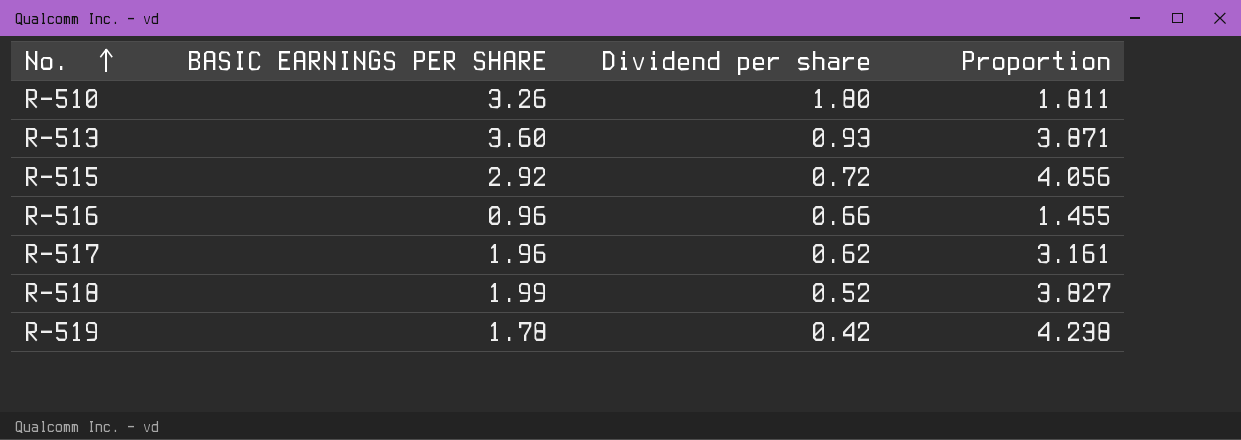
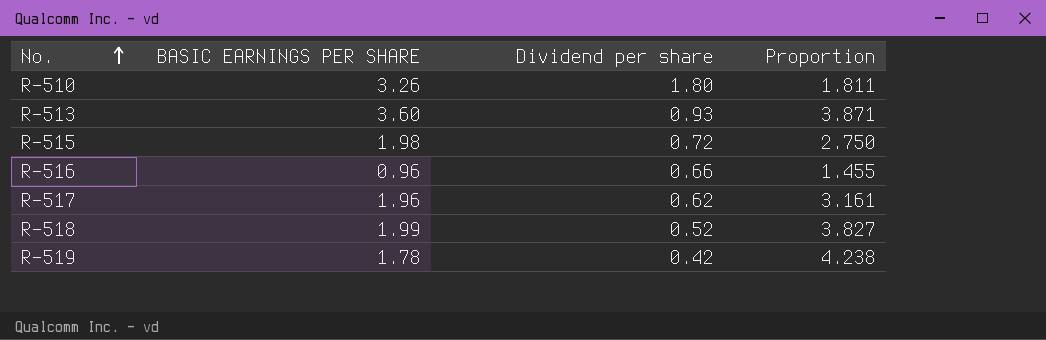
R-515 | BASIC EARNINGS PER SHARE: 2.92 -> 1.98
R-515 | Proportion: 4.056 -> 2.750

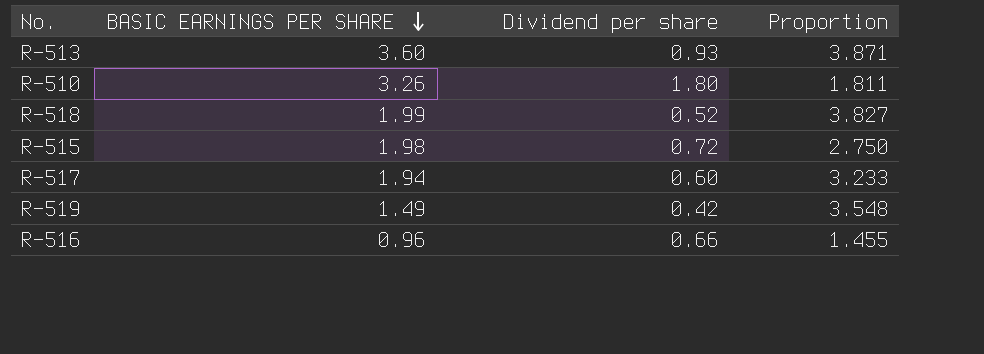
row order: No. ascending -> BASIC EARNINGS PER SHARE descending
R-517 | BASIC EARNINGS PER SHARE: 1.96 -> 1.94
R-517 | Dividend per share: 0.62 -> 0.60
R-517 | Proportion: 3.161 -> 3.233
R-519 | BASIC EARNINGS PER SHARE: 1.78 -> 1.49
R-519 | Proportion: 4.238 -> 3.548

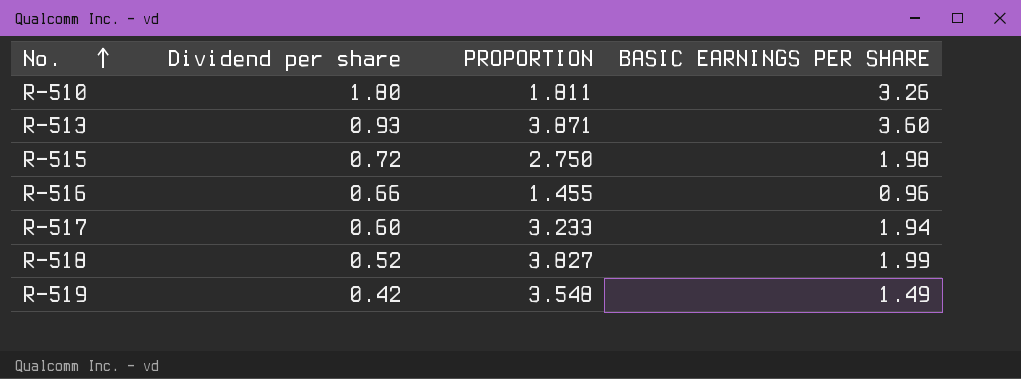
row order: BASIC EARNINGS PER SHARE descending -> No. ascending
column name: Proportion -> PROPORTION
column BASIC EARNINGS PER SHARE | position: 2 -> 4

